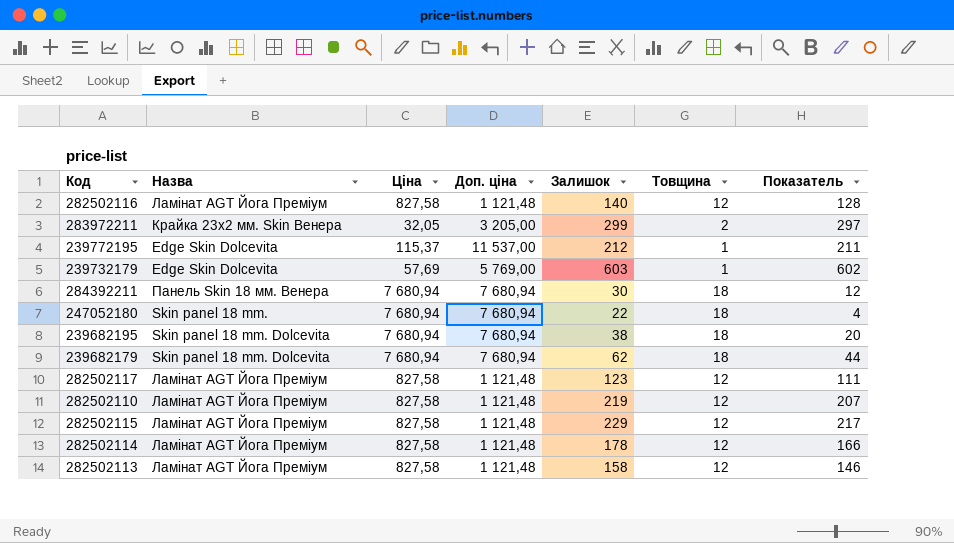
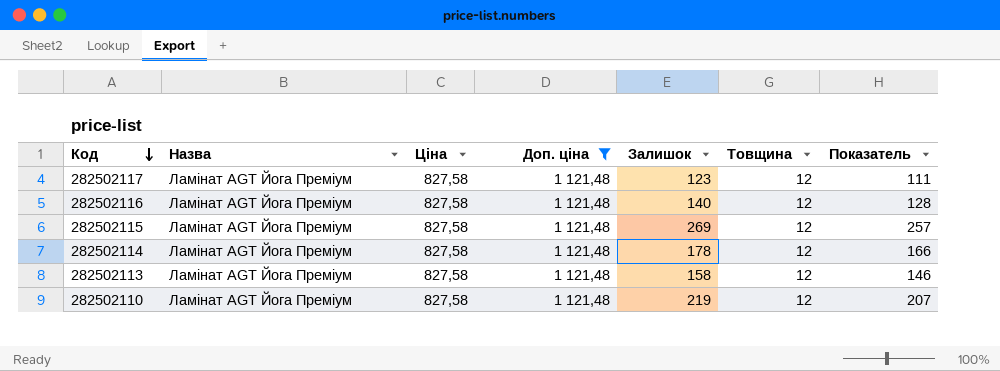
filter: none -> Доп. ціна = 1 121,48
row order: none -> Код descending
282502115 | Залишок: 229 -> 269
282502115 | Показатель: 217 -> 257

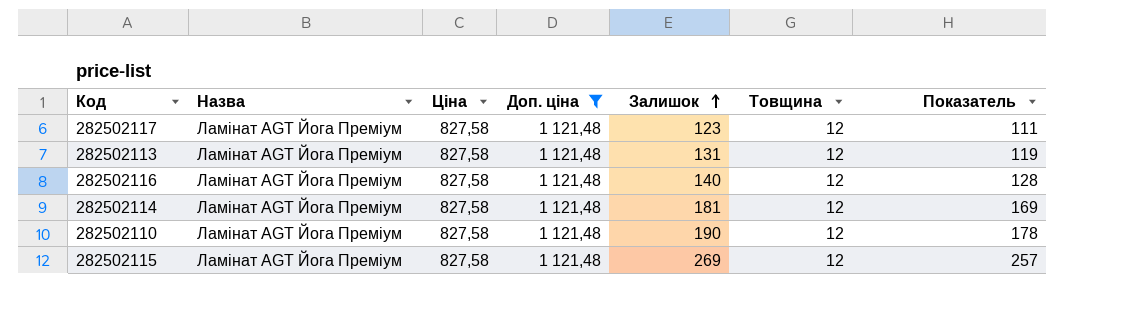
row order: Код descending -> Залишок ascending
282502113 | Залишок: 158 -> 131
282502113 | Показатель: 146 -> 119
282502114 | Залишок: 178 -> 181
282502114 | Показатель: 166 -> 169
282502110 | Залишок: 219 -> 190
282502110 | Показатель: 207 -> 178

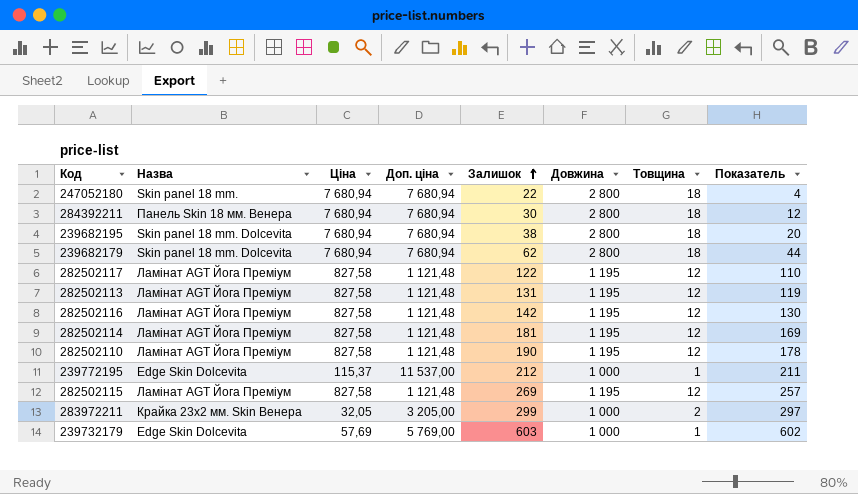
filter: Доп. ціна = 1 121,48 -> none
column Довжина | position: none -> 6
282502117 | Залишок: 123 -> 122
282502117 | Показатель: 111 -> 110
282502116 | Залишок: 140 -> 142
282502116 | Показатель: 128 -> 130

